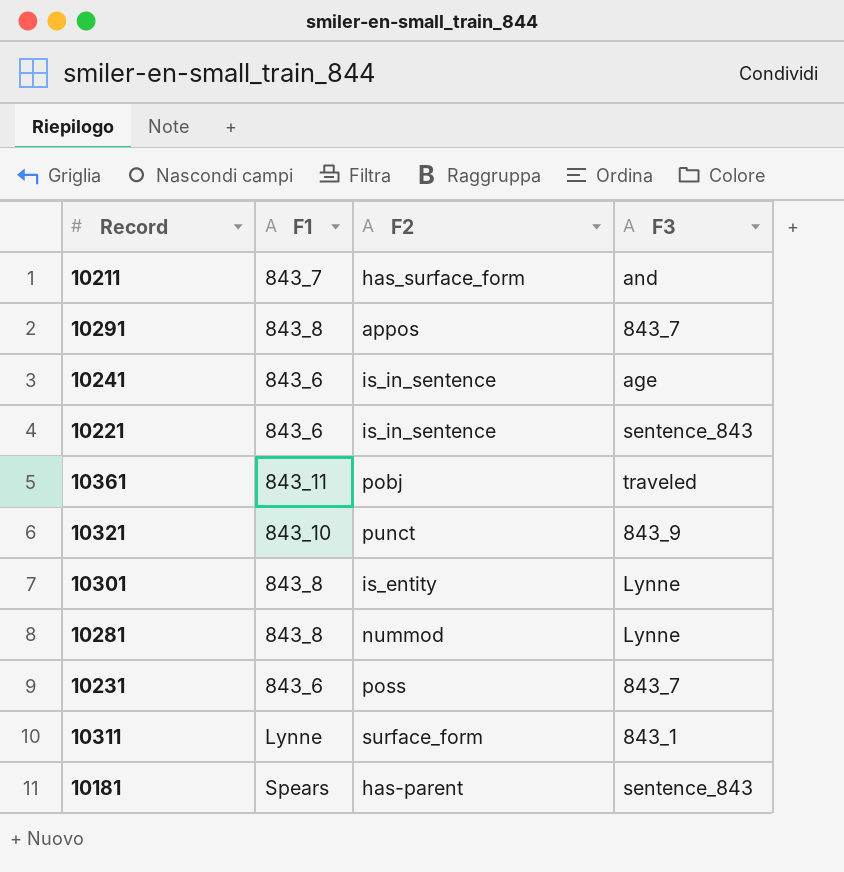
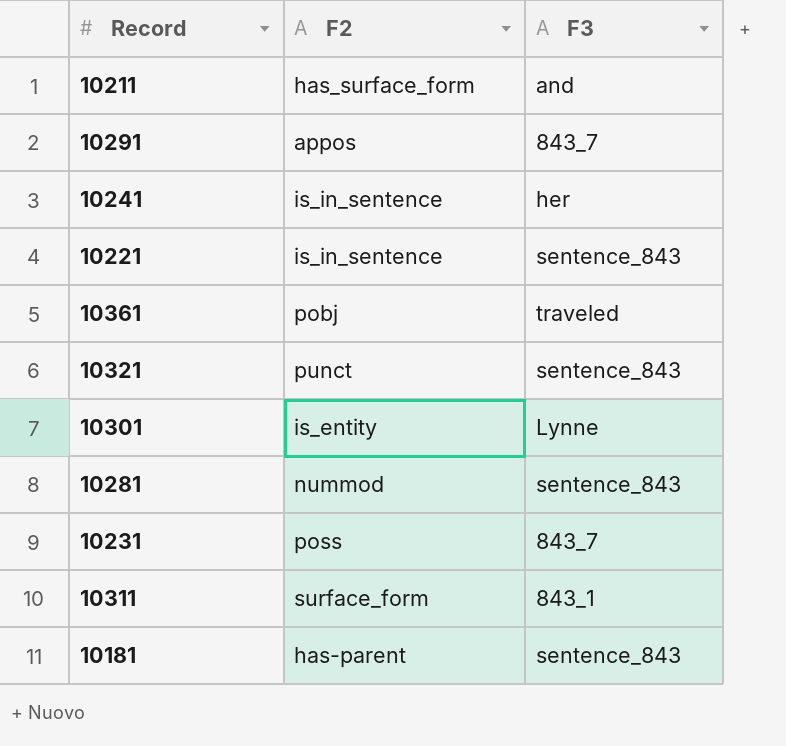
column F1 | position: 2 -> none
10241 | F3: age -> her
10321 | F3: 843_9 -> sentence_843
10281 | F3: Lynne -> sentence_843

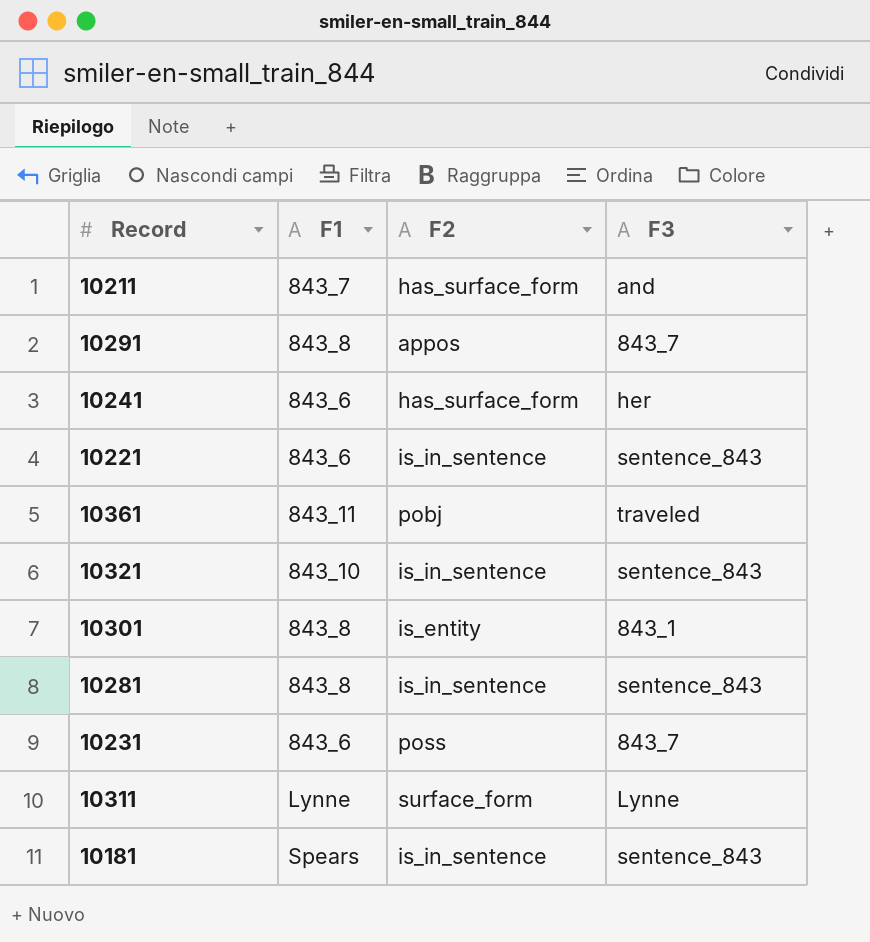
column F1 | position: none -> 2
10241 | F2: is_in_sentence -> has_surface_form
10321 | F2: punct -> is_in_sentence
10301 | F3: Lynne -> 843_1
10281 | F2: nummod -> is_in_sentence
10311 | F3: 843_1 -> Lynne
10181 | F2: has-parent -> is_in_sentence

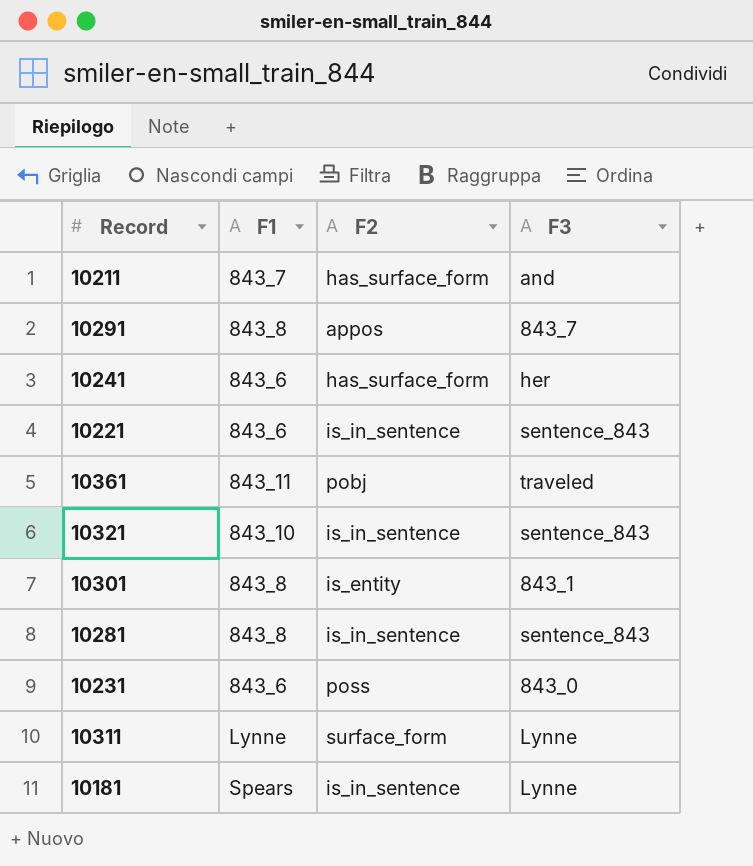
10231 | F3: 843_7 -> 843_0
10181 | F3: sentence_843 -> Lynne

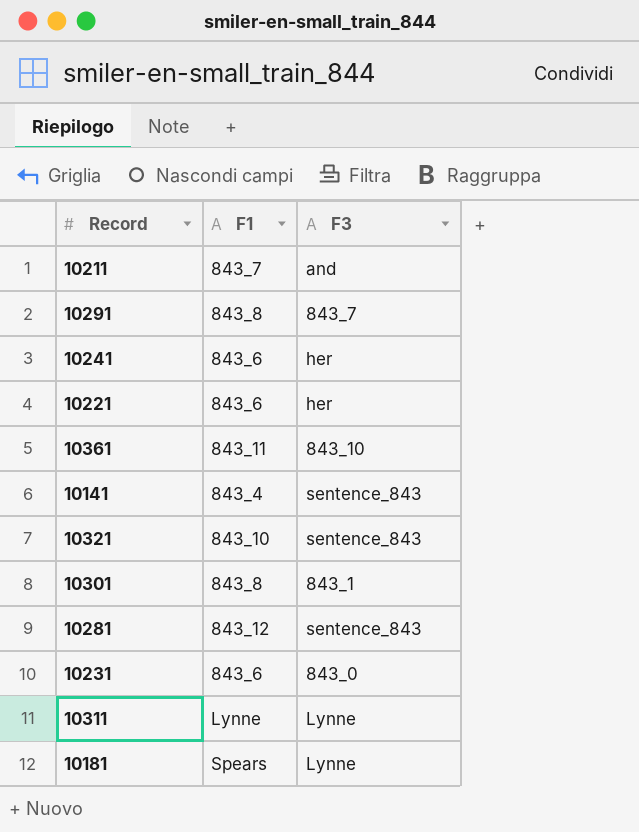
column F2 | position: 3 -> none
10221 | F3: sentence_843 -> her
10361 | F3: traveled -> 843_10
row 10141: none -> 843_4 | sentence_843
10281 | F1: 843_8 -> 843_12

